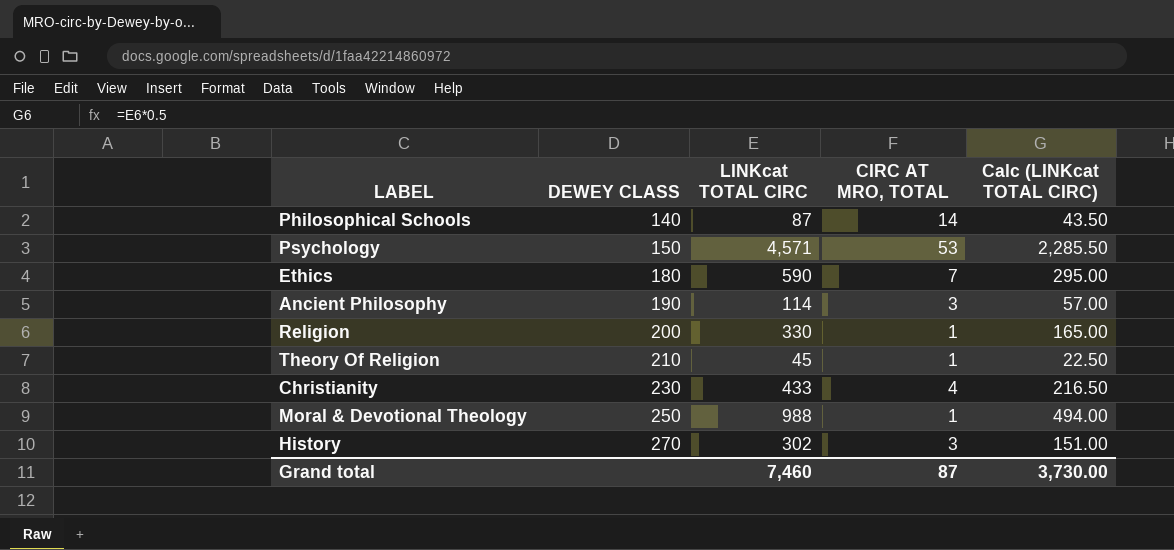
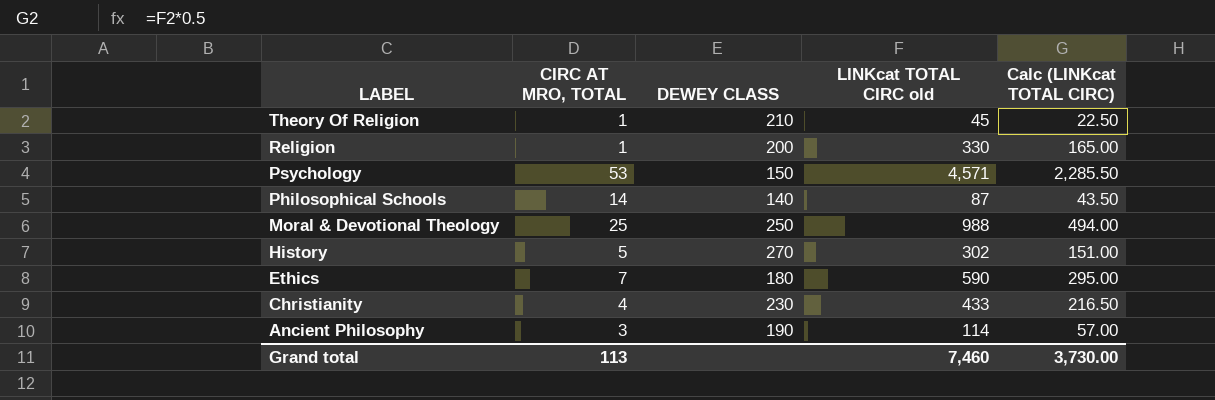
row order: DEWEY CLASS ascending -> LABEL descending
column CIRC AT MRO, TOTAL | position: 4 -> 2
column name: LINKcat TOTAL CIRC -> LINKcat TOTAL CIRC old
Moral & Devotional Theology | CIRC AT MRO, TOTAL: 1 -> 25
History | CIRC AT MRO, TOTAL: 3 -> 5
Grand total | CIRC AT MRO, TOTAL: 87 -> 113

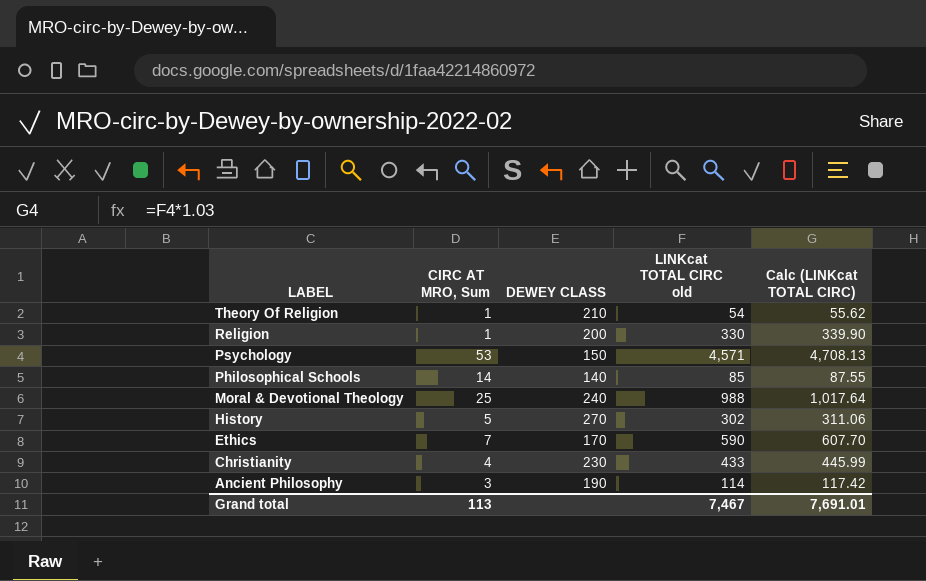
column name: CIRC AT MRO, TOTAL -> CIRC AT MRO, Sum
column Calc (LINKcat TOTAL CIRC) | formula: [LINKcat TOTAL CIRC old] * 0.5 -> [LINKcat TOTAL CIRC old] * 1.03
Theory Of Religion | LINKcat TOTAL CIRC old: 45 -> 54
Philosophical Schools | LINKcat TOTAL CIRC old: 87 -> 85
Moral & Devotional Theology | DEWEY CLASS: 250 -> 240
Ethics | DEWEY CLASS: 180 -> 170
Grand total | LINKcat TOTAL CIRC old: 7,460 -> 7,467
Grand total | Calc (LINKcat TOTAL CIRC): 3,730.00 -> 7,691.01

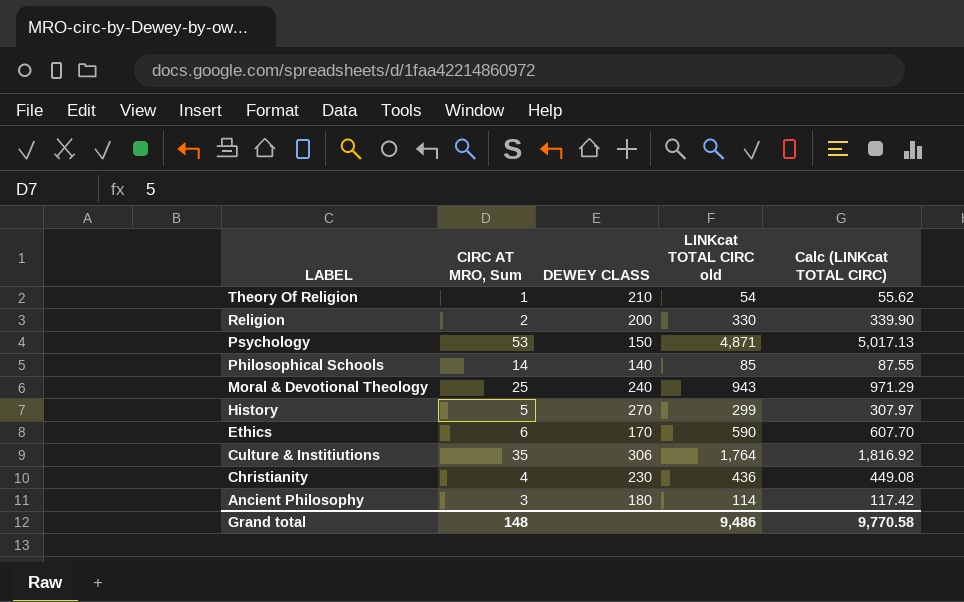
Religion | CIRC AT MRO, Sum: 1 -> 2
Psychology | LINKcat TOTAL CIRC old: 4,571 -> 4,871
Psychology | Calc (LINKcat TOTAL CIRC): 4,708.13 -> 5,017.13
Moral & Devotional Theology | LINKcat TOTAL CIRC old: 988 -> 943
Moral & Devotional Theology | Calc (LINKcat TOTAL CIRC): 1,017.64 -> 971.29
History | LINKcat TOTAL CIRC old: 302 -> 299
History | Calc (LINKcat TOTAL CIRC): 311.06 -> 307.97
Ethics | CIRC AT MRO, Sum: 7 -> 6
row Culture & Institiutions: none -> 35 | 306 | 1,764 | 1,816.92
Christianity | LINKcat TOTAL CIRC old: 433 -> 436
Christianity | Calc (LINKcat TOTAL CIRC): 445.99 -> 449.08
Ancient Philosophy | DEWEY CLASS: 190 -> 180
Grand total | CIRC AT MRO, Sum: 113 -> 148
Grand total | LINKcat TOTAL CIRC old: 7,467 -> 9,486
Grand total | Calc (LINKcat TOTAL CIRC): 7,691.01 -> 9,770.58

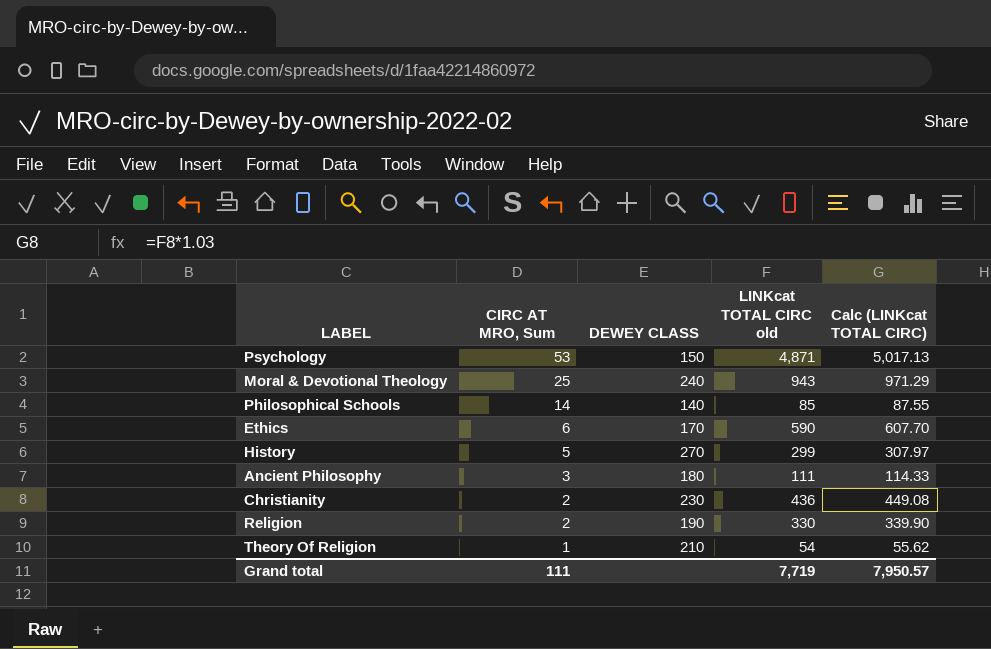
row order: LABEL descending -> CIRC AT MRO, Sum descending
row Culture & Institiutions: 35 | 306 | 1,764 | 1,816.92 -> none
Ancient Philosophy | LINKcat TOTAL CIRC old: 114 -> 111
Ancient Philosophy | Calc (LINKcat TOTAL CIRC): 117.42 -> 114.33
Christianity | CIRC AT MRO, Sum: 4 -> 2
Religion | DEWEY CLASS: 200 -> 190
Grand total | CIRC AT MRO, Sum: 148 -> 111
Grand total | LINKcat TOTAL CIRC old: 9,486 -> 7,719
Grand total | Calc (LINKcat TOTAL CIRC): 9,770.58 -> 7,950.57

